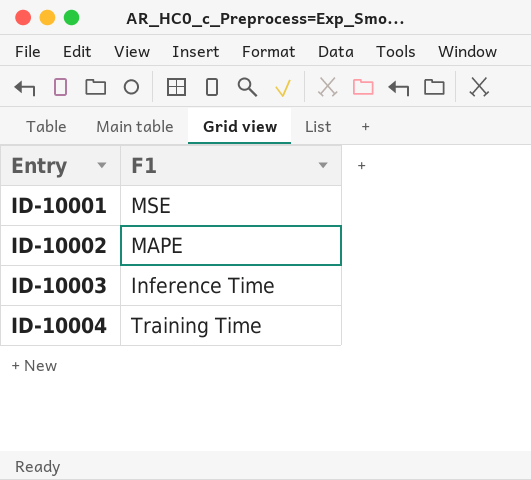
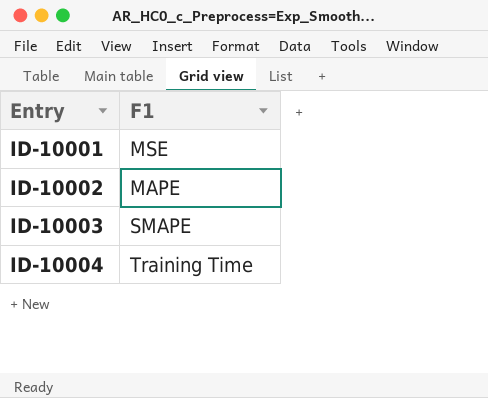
ID-10003 | F1: Inference Time -> SMAPE

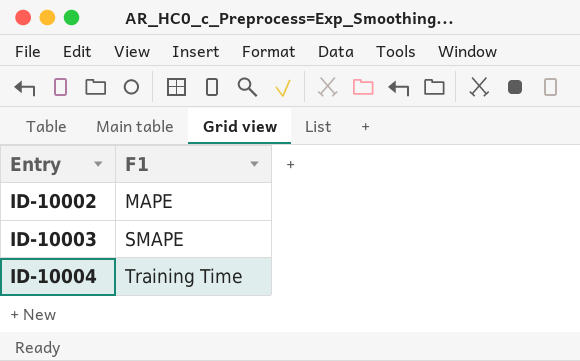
row ID-10001: MSE -> none

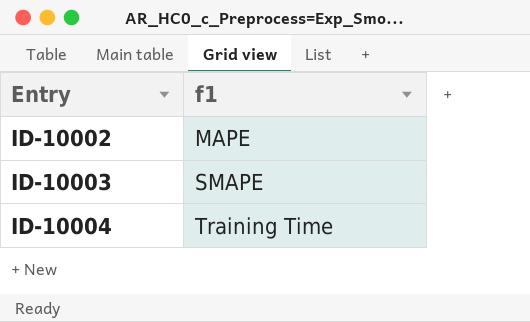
column name: F1 -> f1

